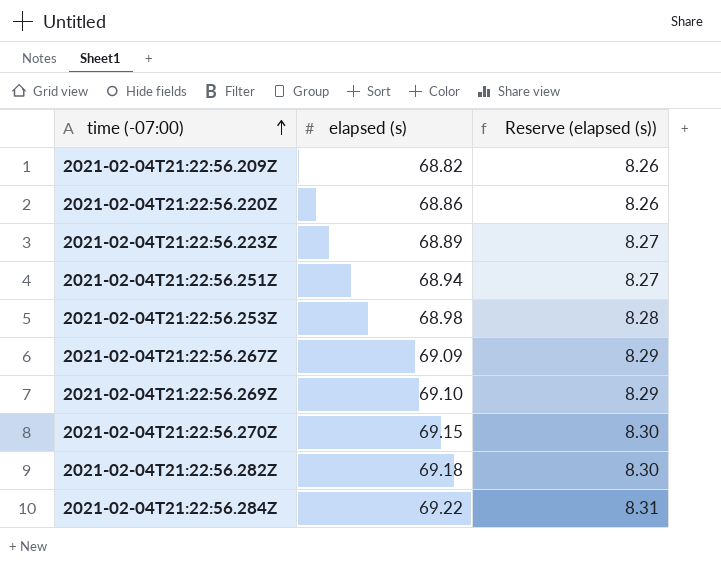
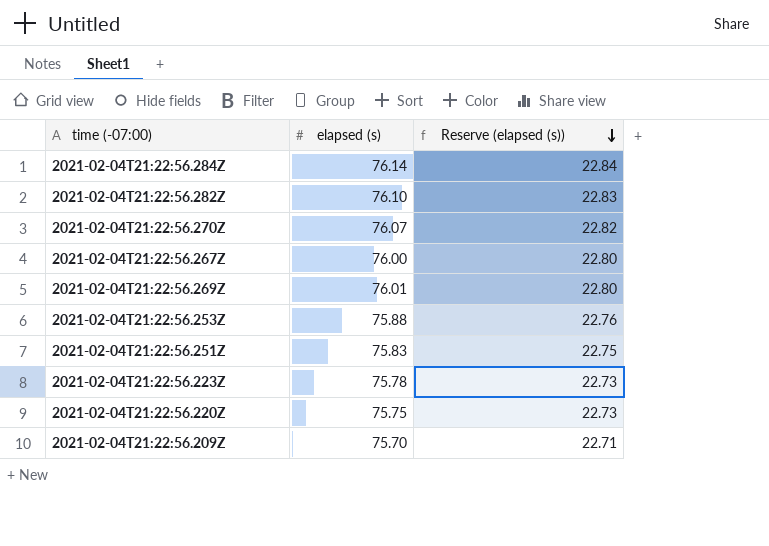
row order: time (-07:00) ascending -> Reserve (elapsed (s)) descending
column Reserve (elapsed (s)) | formula: [elapsed (s)] * 0.12 -> [elapsed (s)] * 0.3
2021-02-04T21:22:56.284Z | elapsed (s): 69.22 -> 76.14
2021-02-04T21:22:56.282Z | elapsed (s): 69.18 -> 76.10
2021-02-04T21:22:56.270Z | elapsed (s): 69.15 -> 76.07
2021-02-04T21:22:56.267Z | elapsed (s): 69.09 -> 76.00
2021-02-04T21:22:56.269Z | elapsed (s): 69.10 -> 76.01
2021-02-04T21:22:56.253Z | elapsed (s): 68.98 -> 75.88
2021-02-04T21:22:56.251Z | elapsed (s): 68.94 -> 75.83
2021-02-04T21:22:56.223Z | elapsed (s): 68.89 -> 75.78
2021-02-04T21:22:56.220Z | elapsed (s): 68.86 -> 75.75
2021-02-04T21:22:56.209Z | elapsed (s): 68.82 -> 75.70

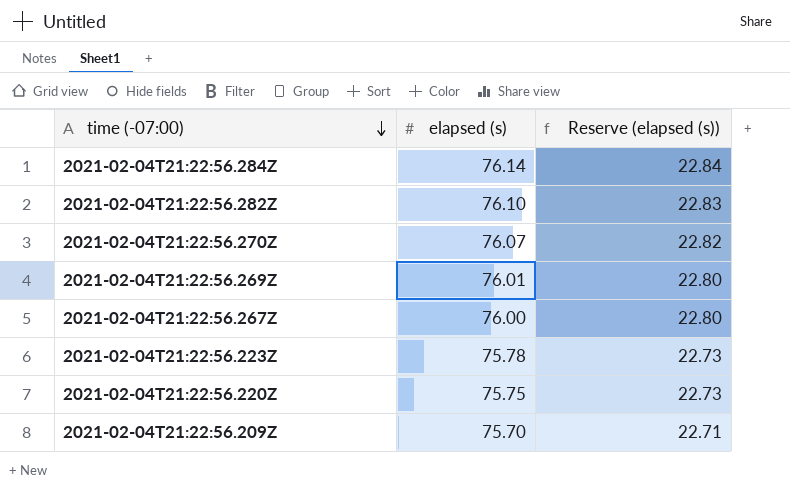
row order: Reserve (elapsed (s)) descending -> time (-07:00) descending
row 2021-02-04T21:22:56.253Z: 75.88 | 22.76 -> none
row 2021-02-04T21:22:56.251Z: 75.83 | 22.75 -> none

